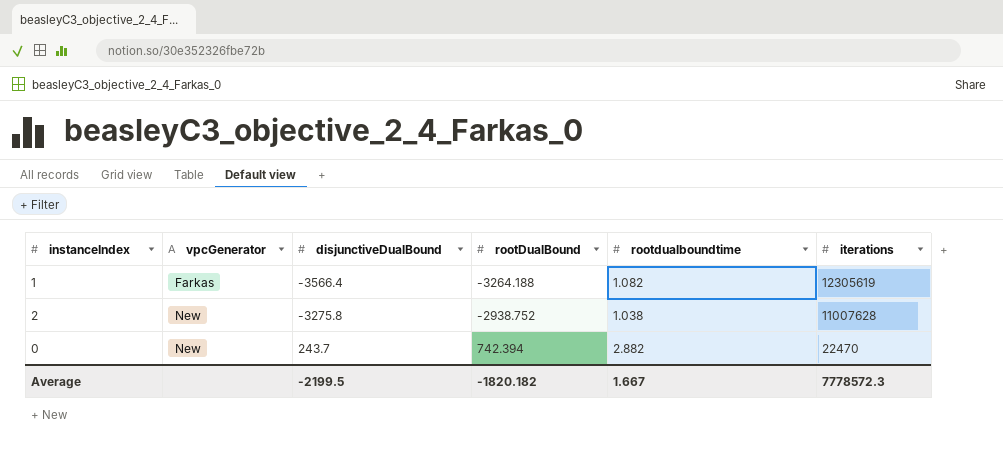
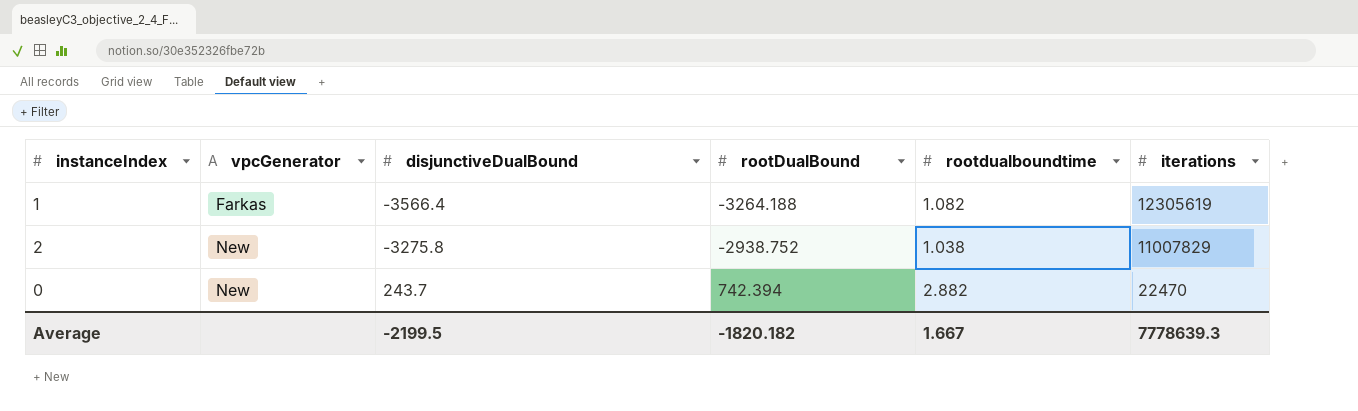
2 | iterations: 11007628 -> 11007829
Average | iterations: 7778572.3 -> 7778639.3

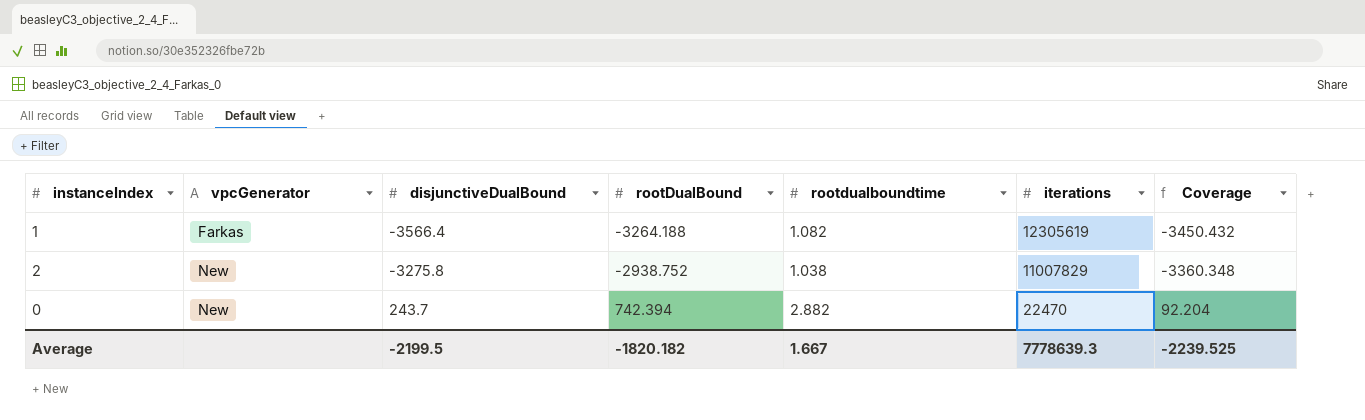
column Coverage | formula: none -> [iterations] / [disjunctiveDualBound]

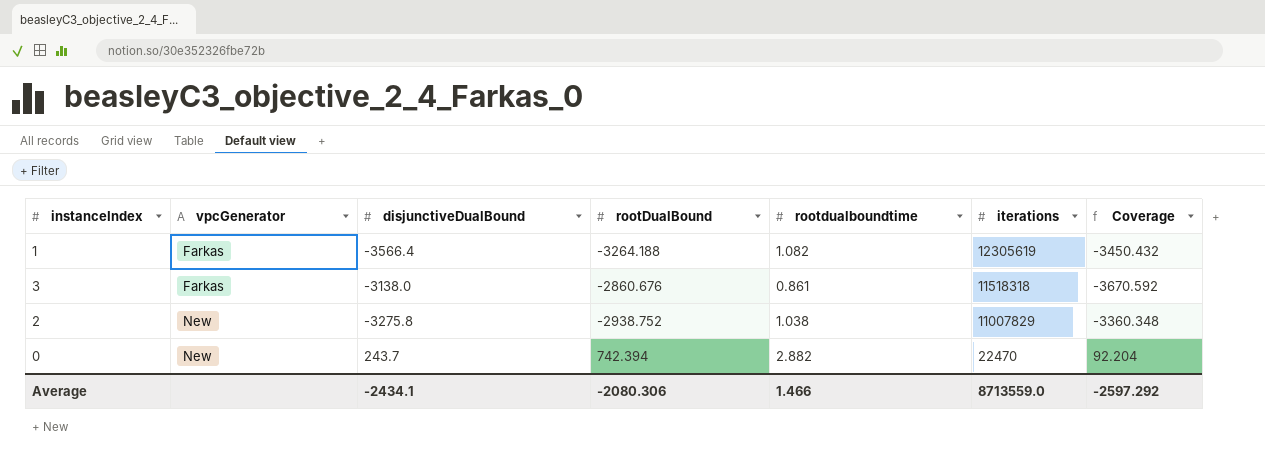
row 3: none -> Farkas | -3138.0 | -2860.676 | 0.861 | 11518318 | -3670.592
Average | disjunctiveDualBound: -2199.5 -> -2434.1
Average | rootDualBound: -1820.182 -> -2080.306
Average | rootdualboundtime: 1.667 -> 1.466
Average | iterations: 7778639.3 -> 8713559.0
Average | Coverage: -2239.525 -> -2597.292

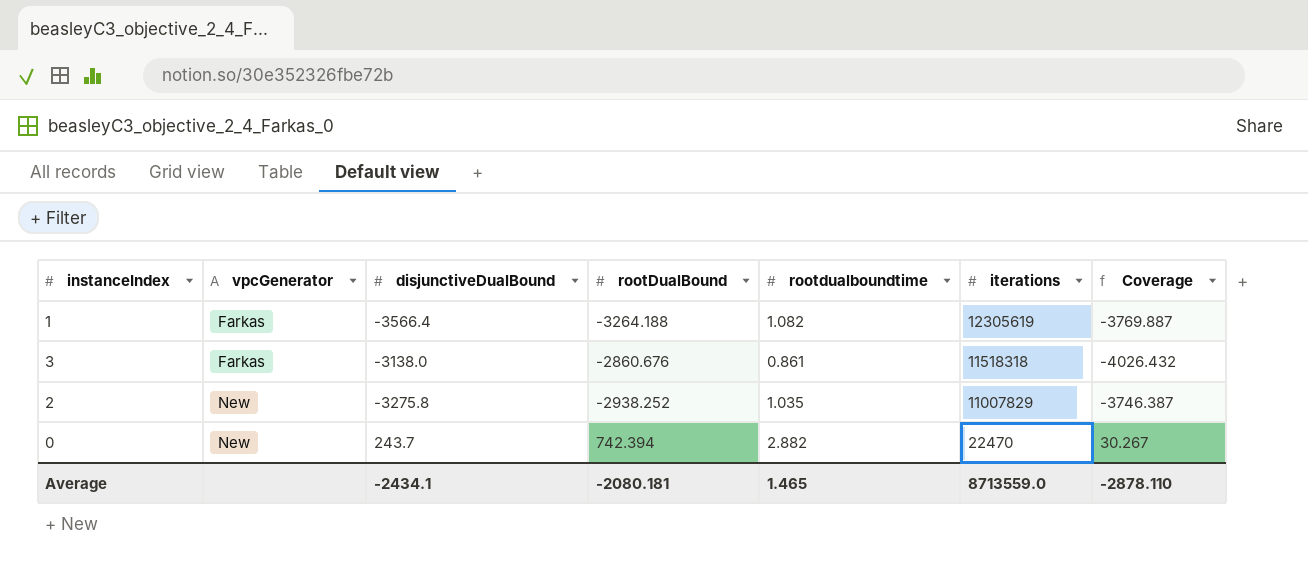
column Coverage | formula: [iterations] / [disjunctiveDualBound] -> [iterations] / [rootDualBound]
2 | rootDualBound: -2938.752 -> -2938.252
2 | rootdualboundtime: 1.038 -> 1.035
Average | rootDualBound: -2080.306 -> -2080.181
Average | rootdualboundtime: 1.466 -> 1.465
Average | Coverage: -2597.292 -> -2878.110

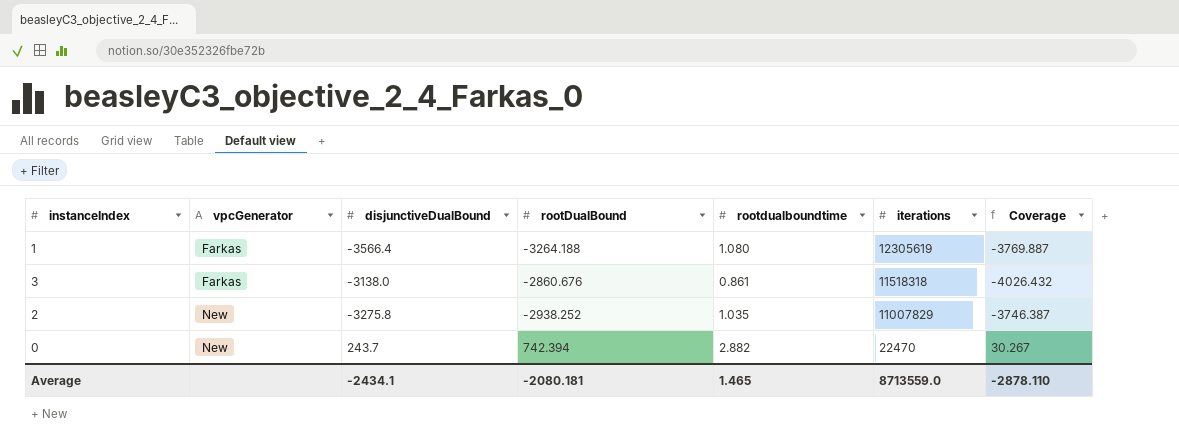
1 | rootdualboundtime: 1.082 -> 1.080

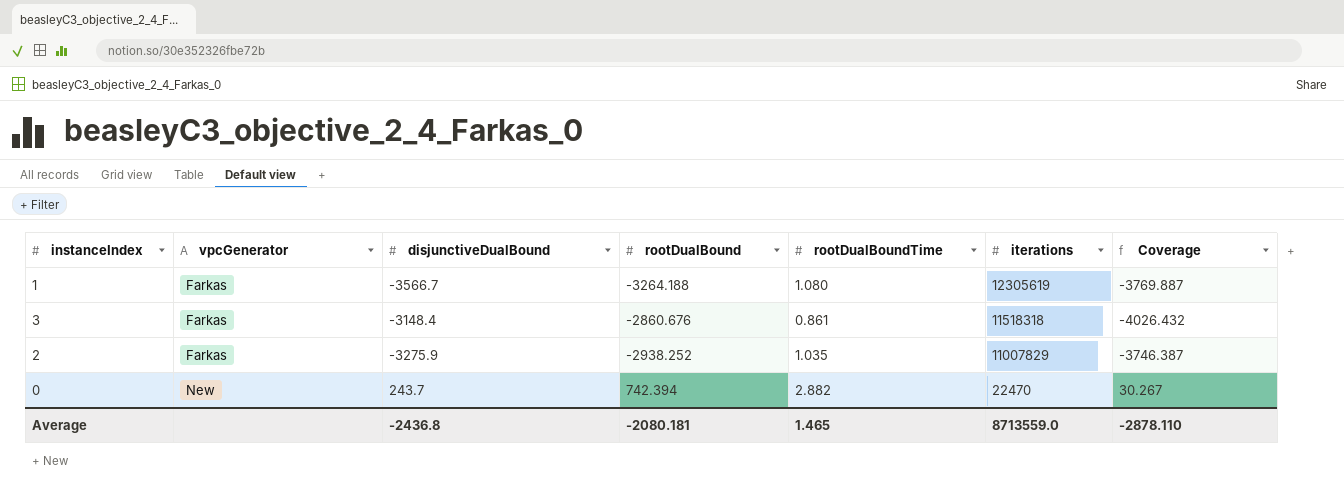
column name: rootdualboundtime -> rootDualBoundTime
1 | disjunctiveDualBound: -3566.4 -> -3566.7
3 | disjunctiveDualBound: -3138.0 -> -3148.4
2 | vpcGenerator: New -> Farkas
2 | disjunctiveDualBound: -3275.8 -> -3275.9
Average | disjunctiveDualBound: -2434.1 -> -2436.8

